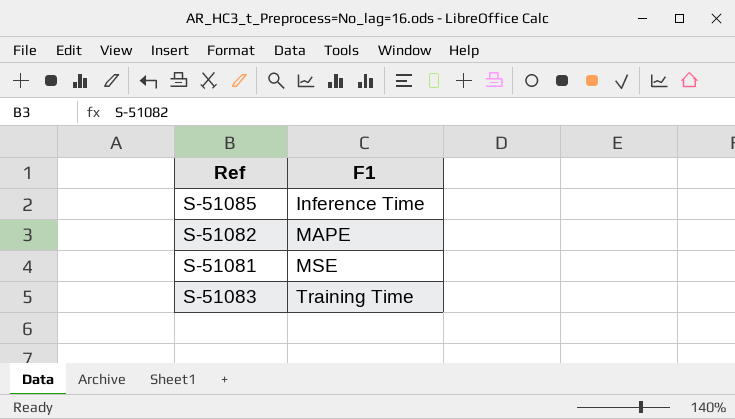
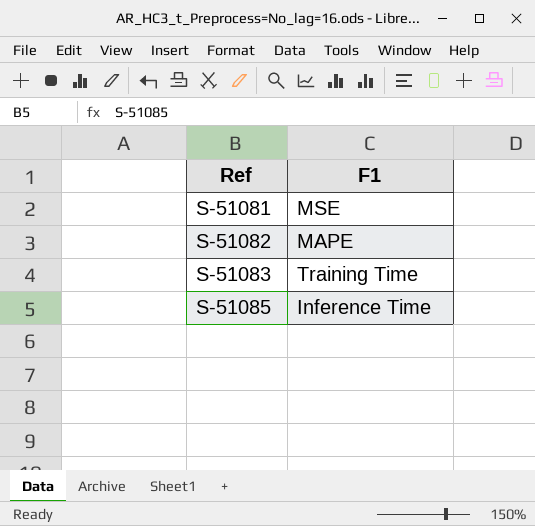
row order: F1 ascending -> Ref ascending

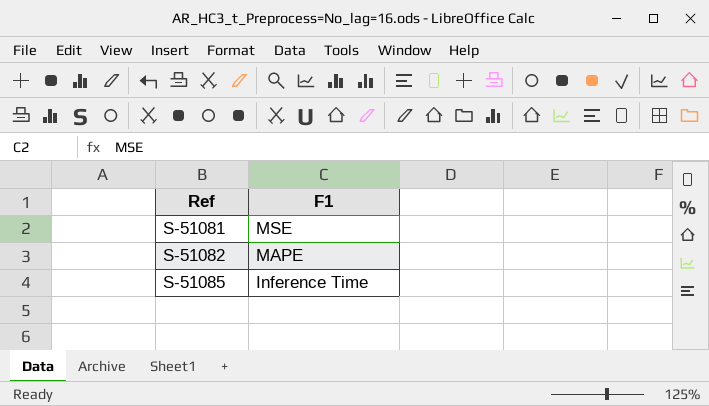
row S-51083: Training Time -> none

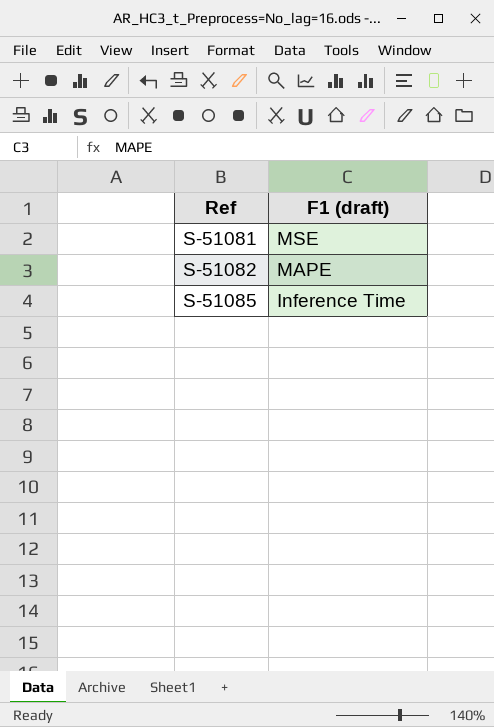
column name: F1 -> F1 (draft)

